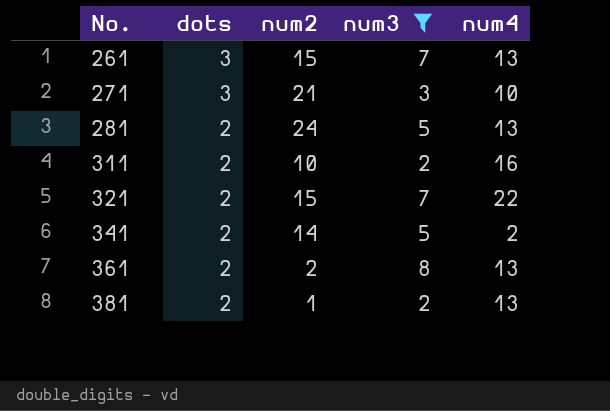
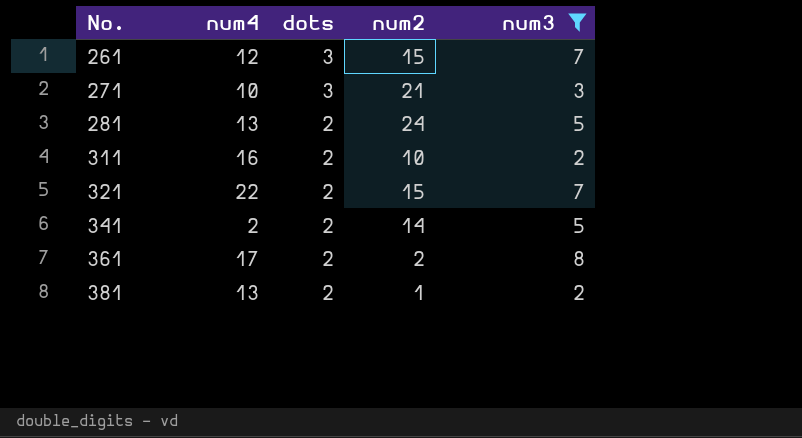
column num4 | position: 5 -> 2
261 | num4: 13 -> 12
361 | num4: 13 -> 17

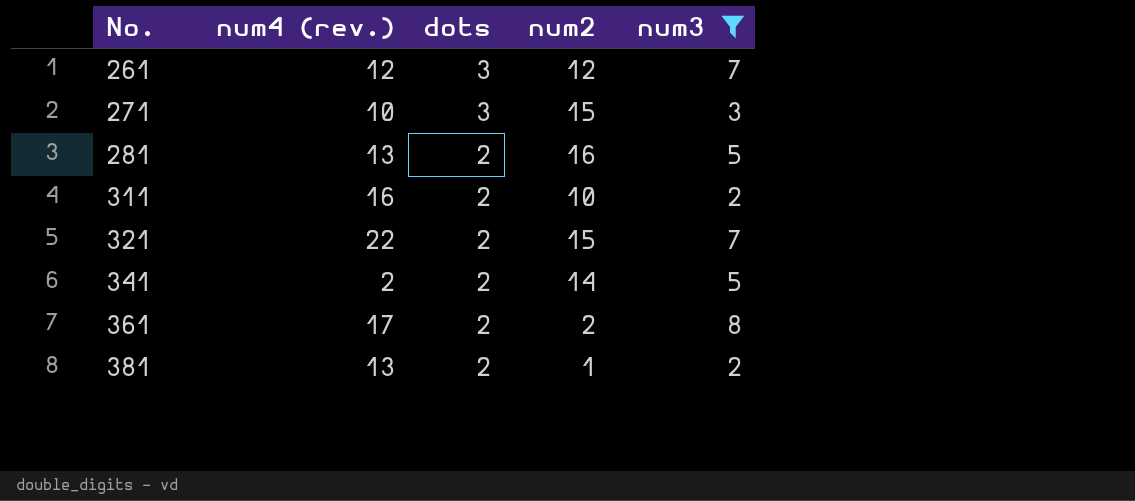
column name: num4 -> num4 (rev.)
261 | num2: 15 -> 12
271 | num2: 21 -> 15
281 | num2: 24 -> 16

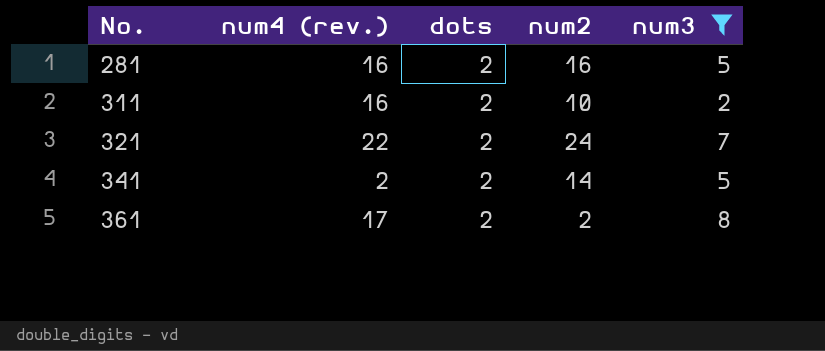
row 261: 12 | 3 | 12 | 7 -> none
row 271: 10 | 3 | 15 | 3 -> none
row 381: 13 | 2 | 1 | 2 -> none
281 | num4 (rev.): 13 -> 16
321 | num2: 15 -> 24

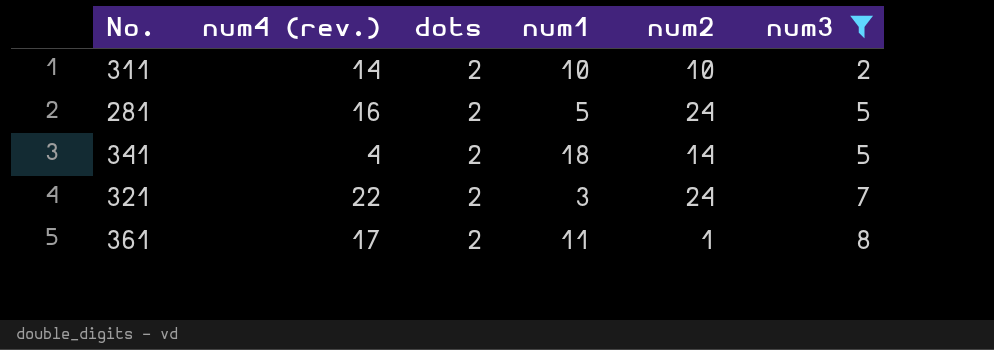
row order: No. ascending -> num3 ascending
column num1 | position: none -> 4
311 | num4 (rev.): 16 -> 14
281 | num2: 16 -> 24
341 | num4 (rev.): 2 -> 4
361 | num2: 2 -> 1

